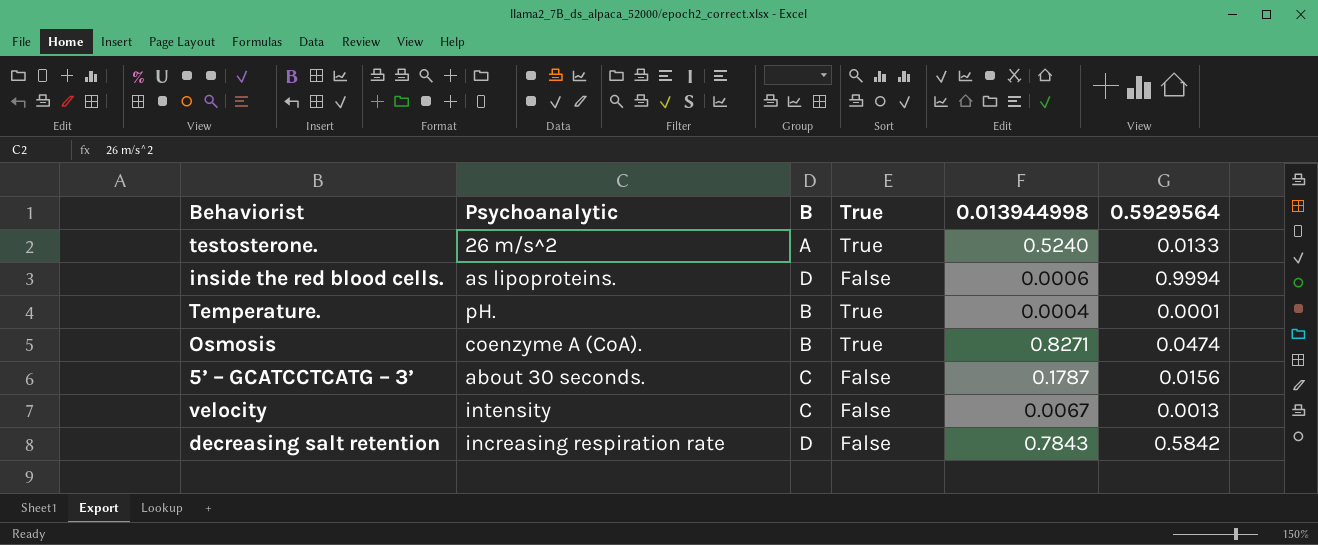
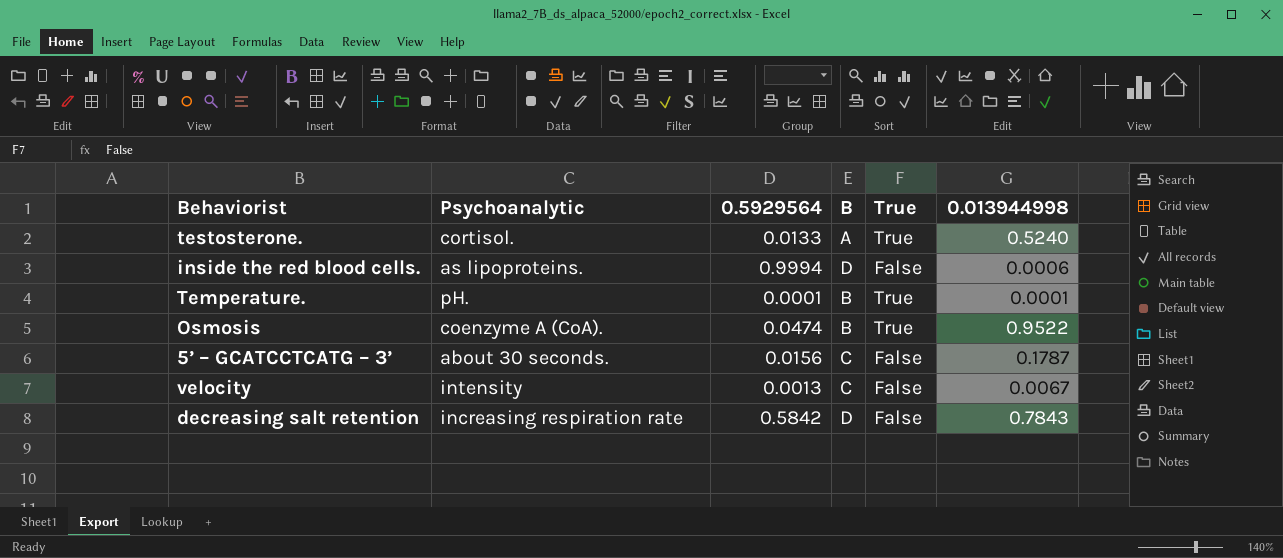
column 0.5929564 | position: 6 -> 3
testosterone. | Psychoanalytic: 26 m/s^2 -> cortisol.
Temperature. | 0.013944998: 0.0004 -> 0.0001
Osmosis | 0.013944998: 0.8271 -> 0.9522

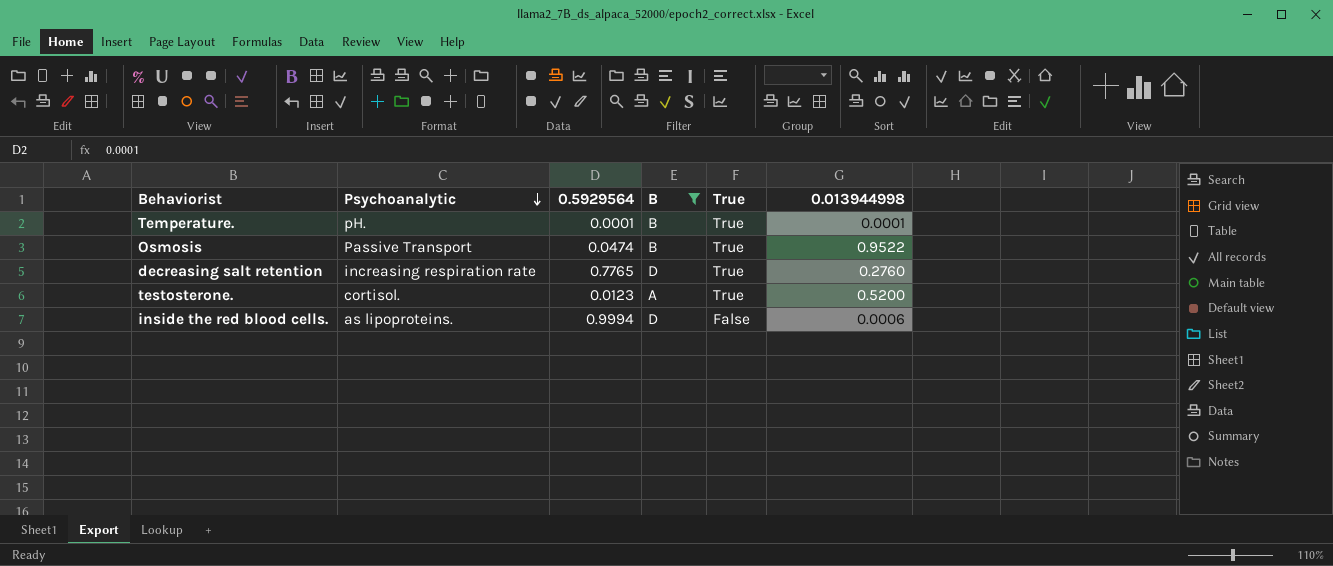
filter: none -> B != C
row order: none -> Psychoanalytic descending
Osmosis | Psychoanalytic: coenzyme A (CoA). -> Passive Transport
decreasing salt retention | 0.5929564: 0.5842 -> 0.7765
decreasing salt retention | True: False -> True
decreasing salt retention | 0.013944998: 0.7843 -> 0.2760
testosterone. | 0.5929564: 0.0133 -> 0.0123
testosterone. | 0.013944998: 0.5240 -> 0.5200

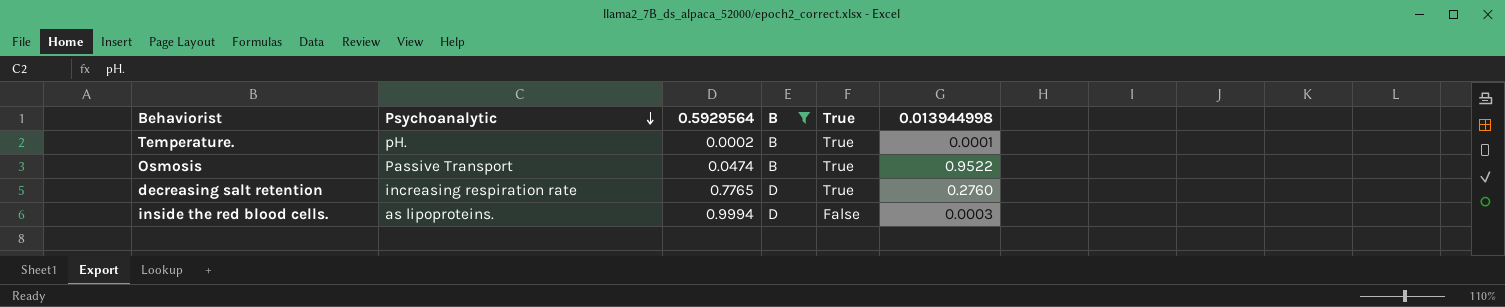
row testosterone.: cortisol. | 0.0123 | A | True | 0.5200 -> none
Temperature. | 0.5929564: 0.0001 -> 0.0002
inside the red blood cells. | 0.013944998: 0.0006 -> 0.0003

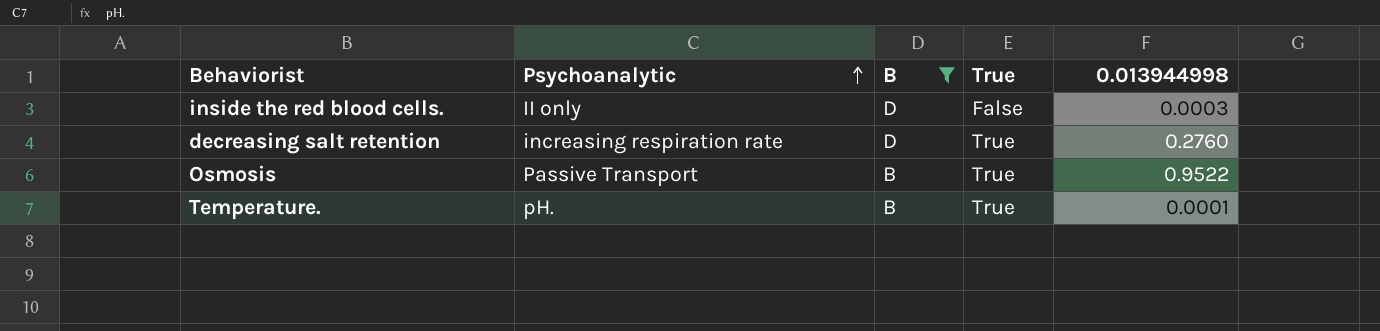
row order: Psychoanalytic descending -> Psychoanalytic ascending
column 0.5929564 | position: 3 -> none
inside the red blood cells. | Psychoanalytic: as lipoproteins. -> II only

